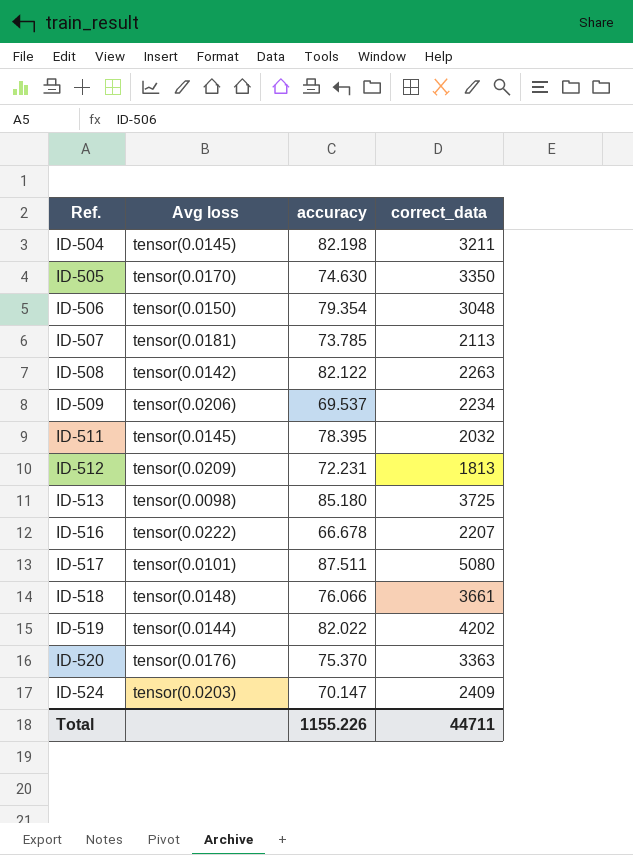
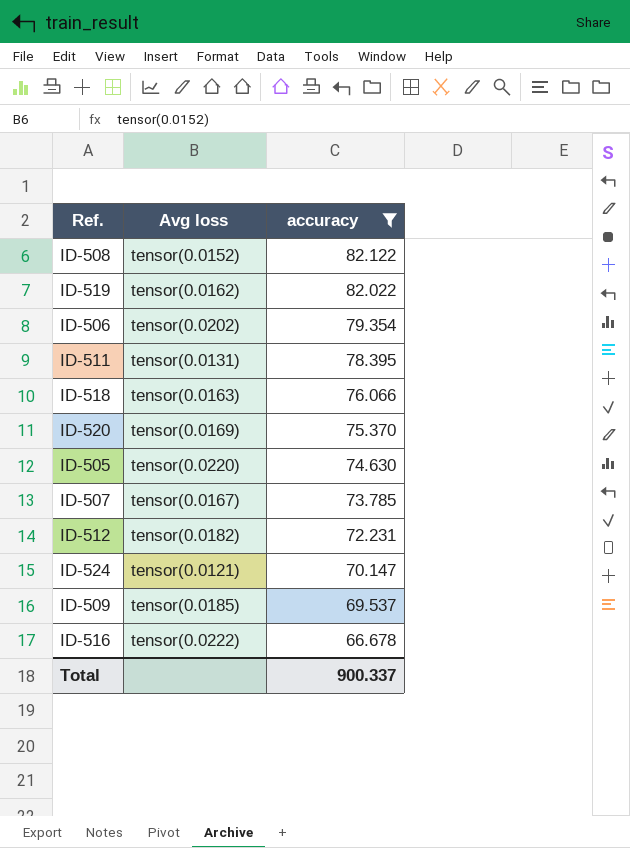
filter: none -> accuracy <= 82.122
row order: Ref. ascending -> accuracy descending
column correct_data | position: 4 -> none
ID-508 | Avg loss: tensor(0.0142) -> tensor(0.0152)
ID-519 | Avg loss: tensor(0.0144) -> tensor(0.0162)
ID-506 | Avg loss: tensor(0.0150) -> tensor(0.0202)
ID-511 | Avg loss: tensor(0.0145) -> tensor(0.0131)
ID-518 | Avg loss: tensor(0.0148) -> tensor(0.0163)
ID-520 | Avg loss: tensor(0.0176) -> tensor(0.0169)
ID-505 | Avg loss: tensor(0.0170) -> tensor(0.0220)
ID-507 | Avg loss: tensor(0.0181) -> tensor(0.0167)
ID-512 | Avg loss: tensor(0.0209) -> tensor(0.0182)
ID-524 | Avg loss: tensor(0.0203) -> tensor(0.0121)
ID-509 | Avg loss: tensor(0.0206) -> tensor(0.0185)
Total | accuracy: 1155.226 -> 900.337

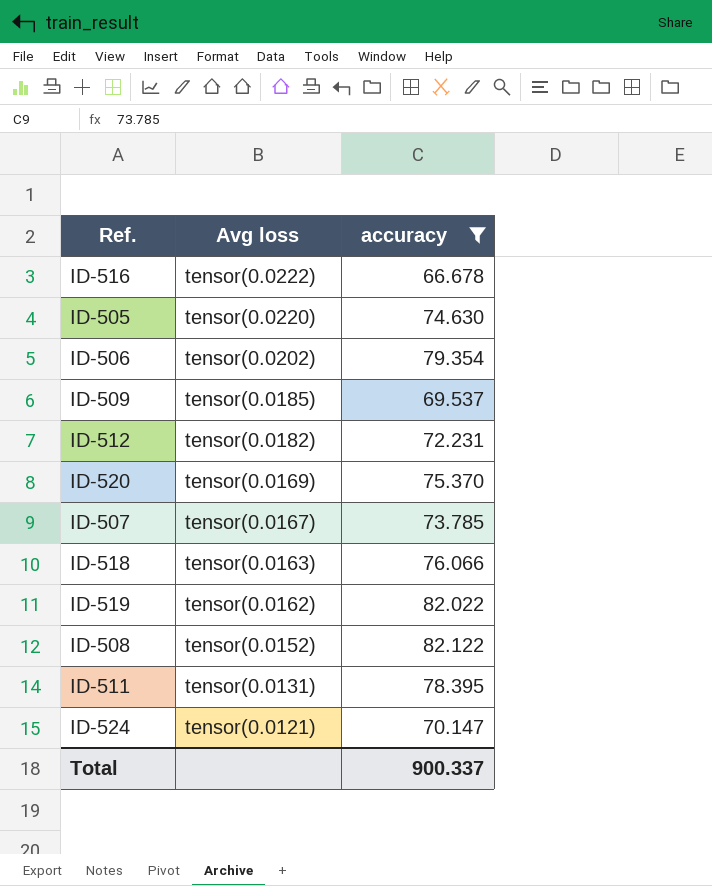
row order: accuracy descending -> Avg loss descending

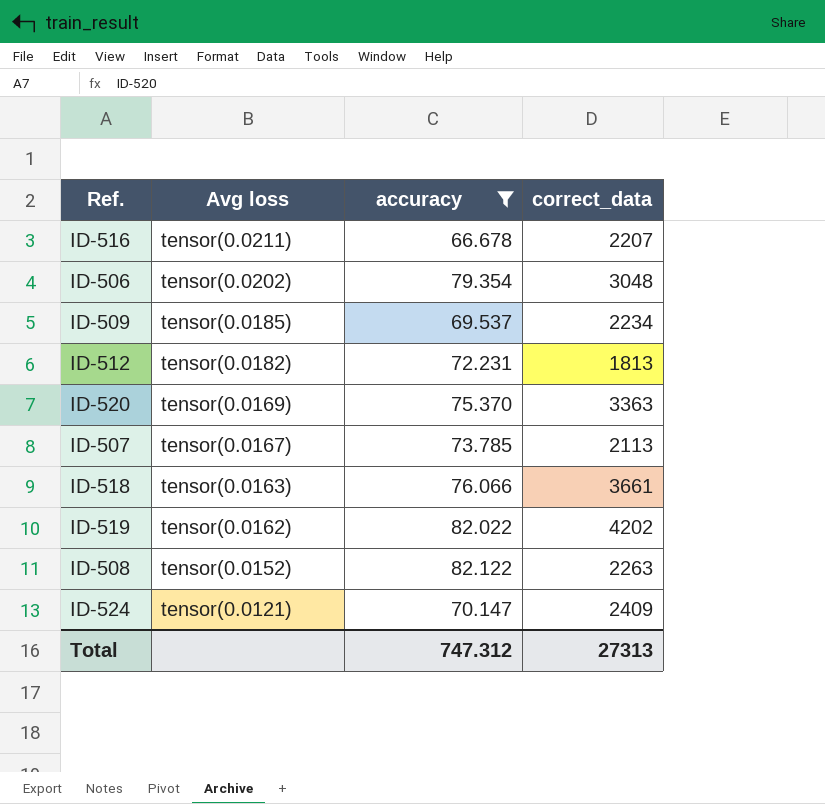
column correct_data | position: none -> 4
row ID-505: tensor(0.0220) | 74.630 -> none
row ID-511: tensor(0.0131) | 78.395 -> none
ID-516 | Avg loss: tensor(0.0222) -> tensor(0.0211)
Total | accuracy: 900.337 -> 747.312

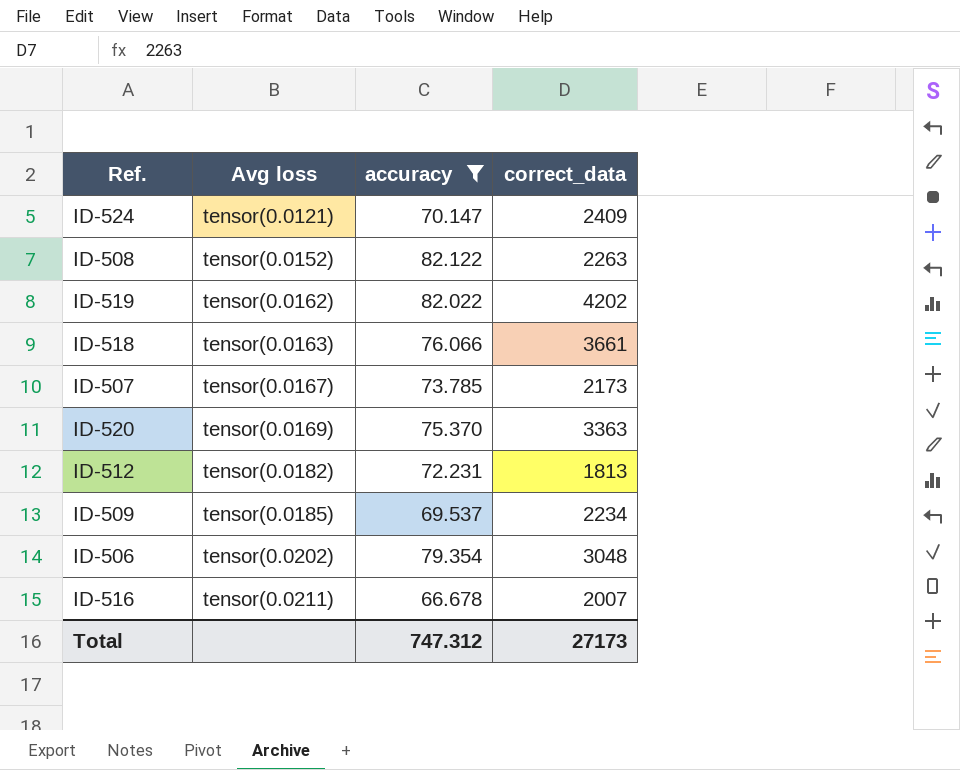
row order: Avg loss descending -> Avg loss ascending
ID-507 | correct_data: 2113 -> 2173
ID-516 | correct_data: 2207 -> 2007
Total | correct_data: 27313 -> 27173

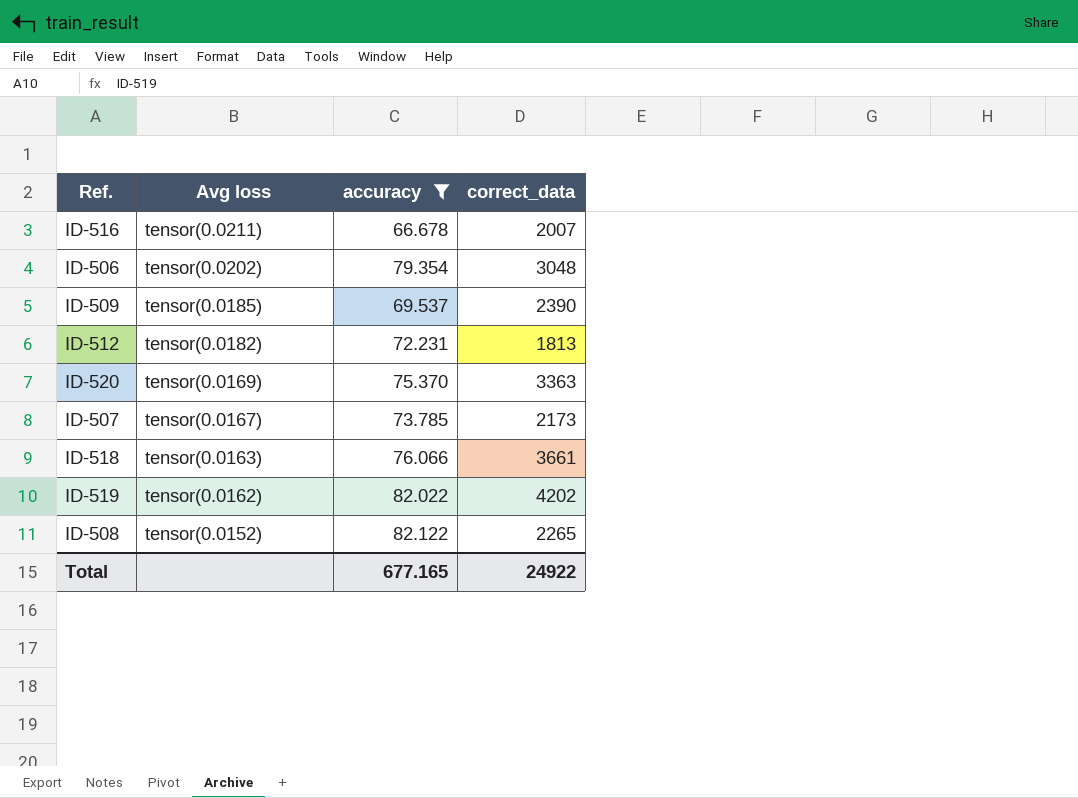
row order: Avg loss ascending -> Avg loss descending
row ID-524: tensor(0.0121) | 70.147 | 2409 -> none
ID-509 | correct_data: 2234 -> 2390
ID-508 | correct_data: 2263 -> 2265
Total | accuracy: 747.312 -> 677.165
Total | correct_data: 27173 -> 24922

